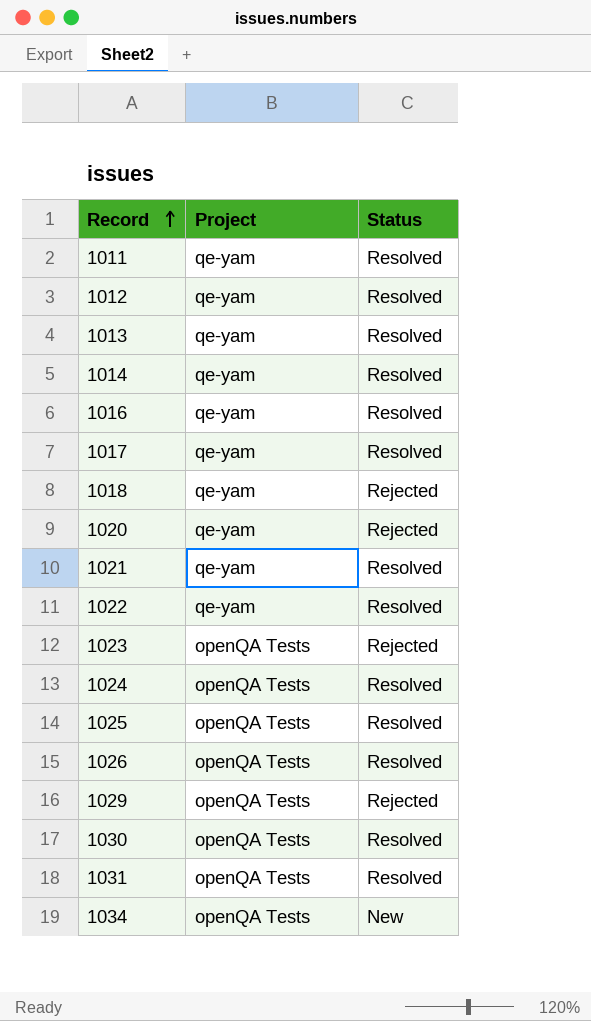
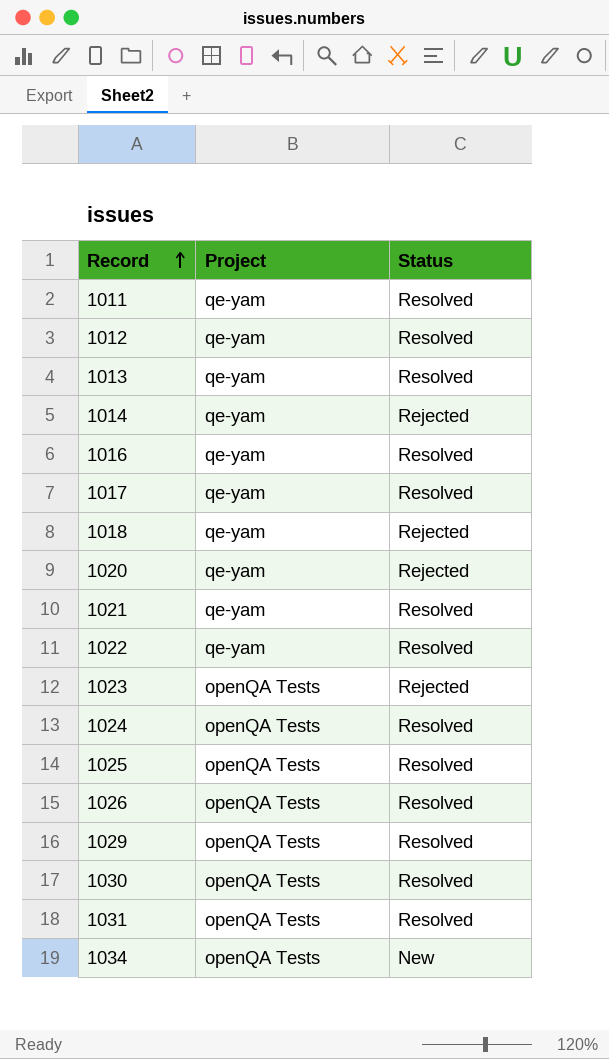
1014 | Status: Resolved -> Rejected
1029 | Status: Rejected -> Resolved

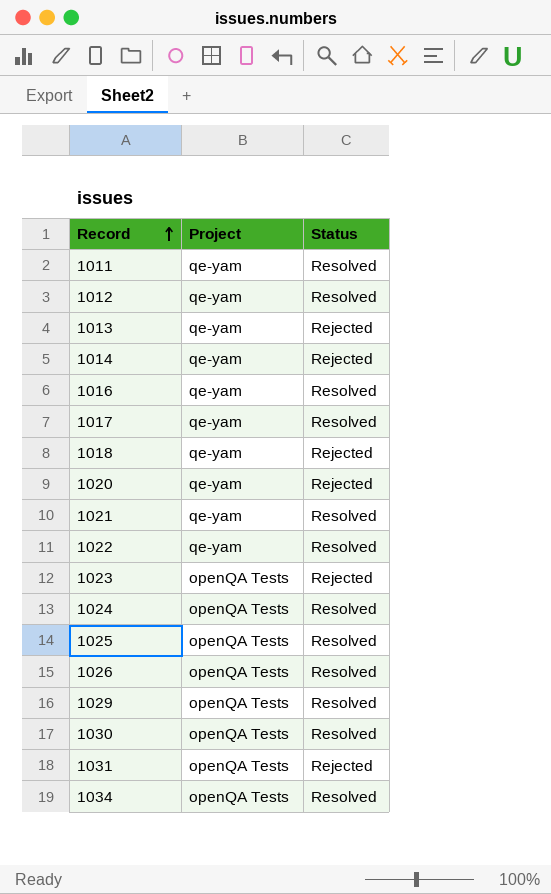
1013 | Status: Resolved -> Rejected
1031 | Status: Resolved -> Rejected
1034 | Status: New -> Resolved

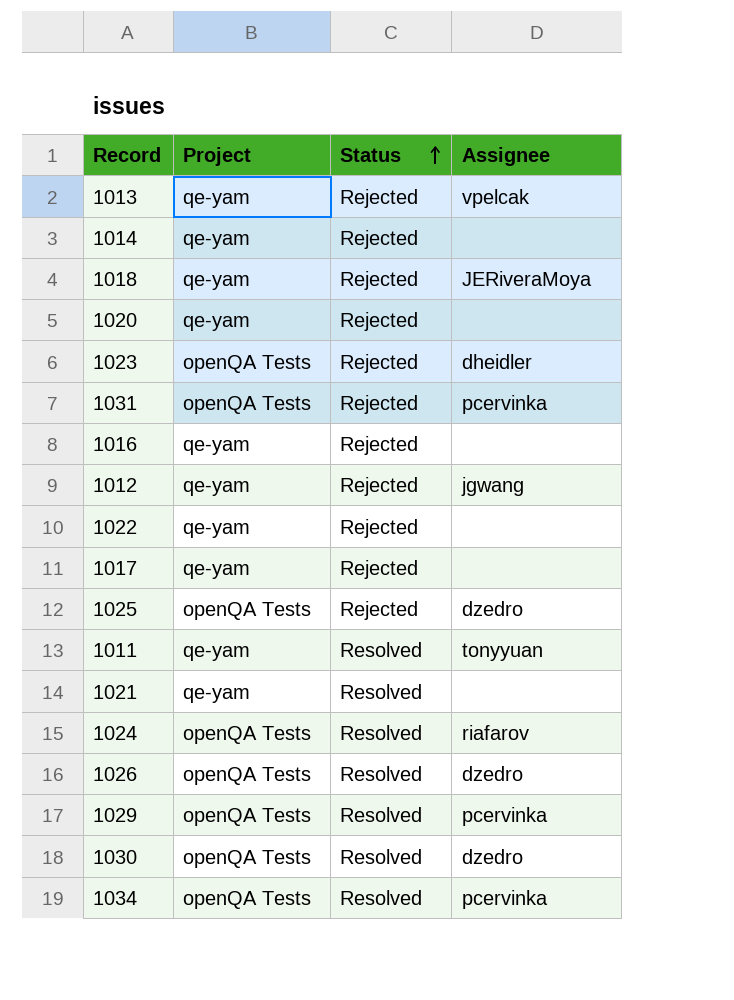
row order: Record ascending -> Status ascending
column Assignee | position: none -> 4
1016 | Status: Resolved -> Rejected
1012 | Status: Resolved -> Rejected
1022 | Status: Resolved -> Rejected
1017 | Status: Resolved -> Rejected
1025 | Status: Resolved -> Rejected

